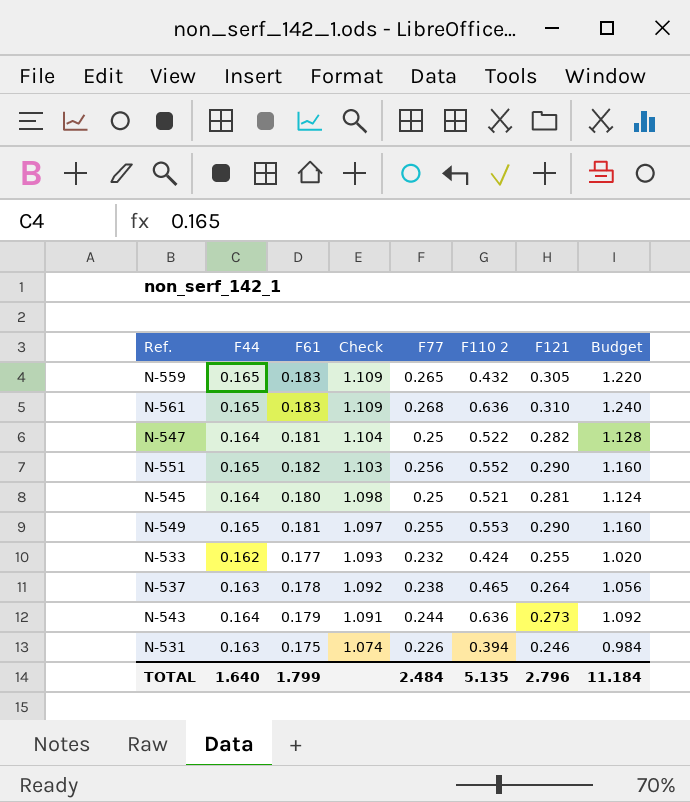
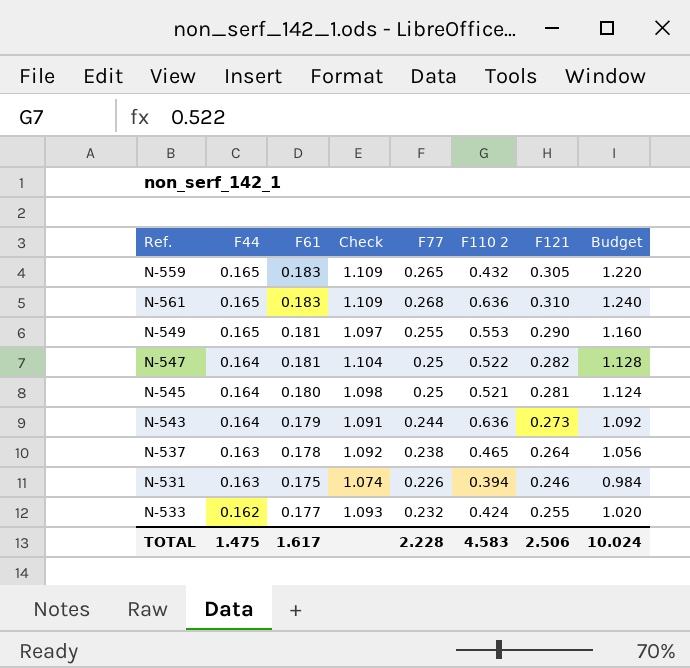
row order: Check descending -> F44 descending
row N-551: 0.165 | 0.182 | 1.103 | 0.256 | 0.552 | 0.290 | 1.160 -> none
TOTAL | F44: 1.640 -> 1.475
TOTAL | F61: 1.799 -> 1.617
TOTAL | F77: 2.484 -> 2.228
TOTAL | F110 2: 5.135 -> 4.583
TOTAL | F121: 2.796 -> 2.506
TOTAL | Budget: 11.184 -> 10.024

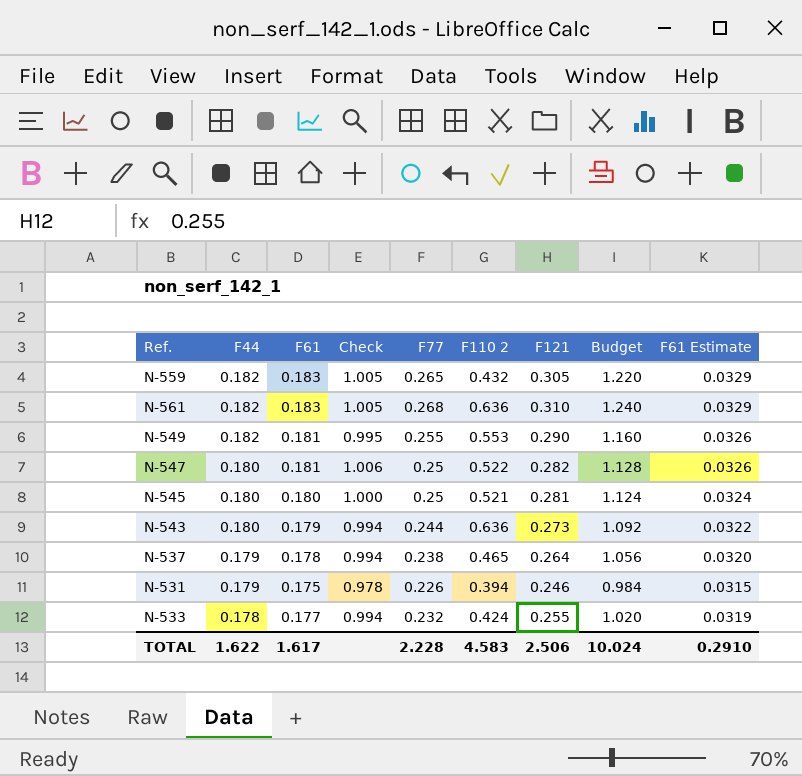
column F61 Estimate | formula: none -> [F61] * 0.18
N-559 | F44: 0.165 -> 0.182
N-559 | Check: 1.109 -> 1.005
N-561 | F44: 0.165 -> 0.182
N-561 | Check: 1.109 -> 1.005
N-549 | F44: 0.165 -> 0.182
N-549 | Check: 1.097 -> 0.995
N-547 | F44: 0.164 -> 0.180
N-547 | Check: 1.104 -> 1.006
N-545 | F44: 0.164 -> 0.180
N-545 | Check: 1.098 -> 1.000
N-543 | F44: 0.164 -> 0.180
N-543 | Check: 1.091 -> 0.994
N-537 | F44: 0.163 -> 0.179
N-537 | Check: 1.092 -> 0.994
N-531 | F44: 0.163 -> 0.179
N-531 | Check: 1.074 -> 0.978
N-533 | F44: 0.162 -> 0.178
N-533 | Check: 1.093 -> 0.994
TOTAL | F44: 1.475 -> 1.622

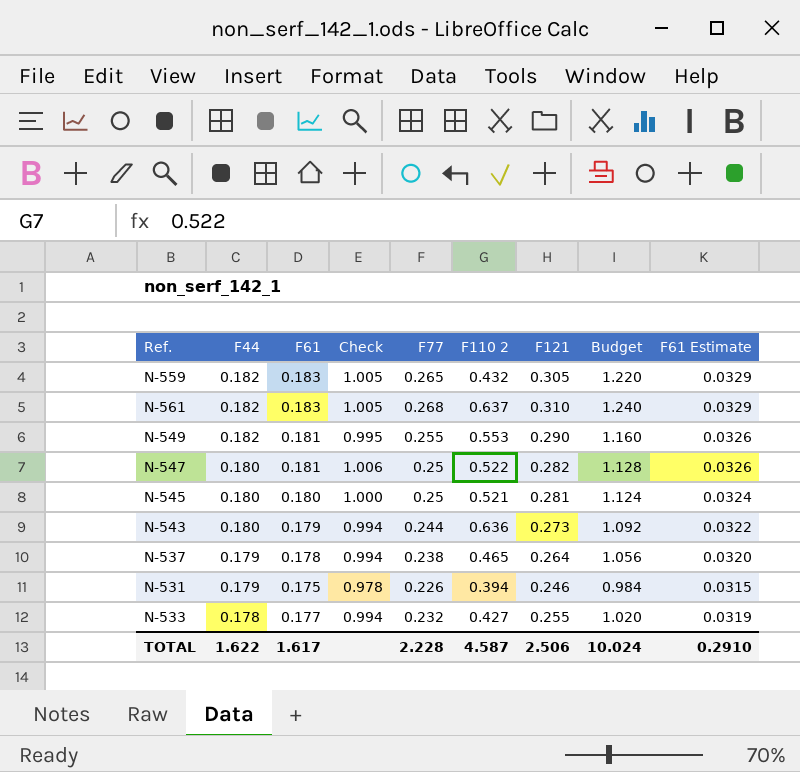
N-561 | F110 2: 0.636 -> 0.637
N-533 | F110 2: 0.424 -> 0.427
TOTAL | F110 2: 4.583 -> 4.587

